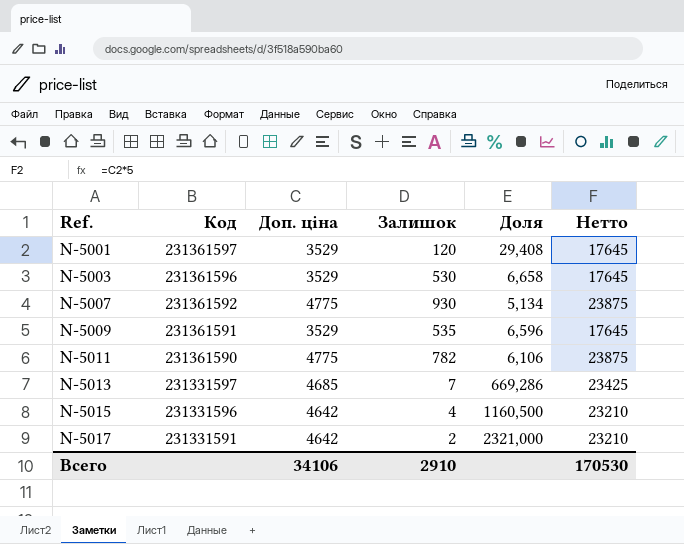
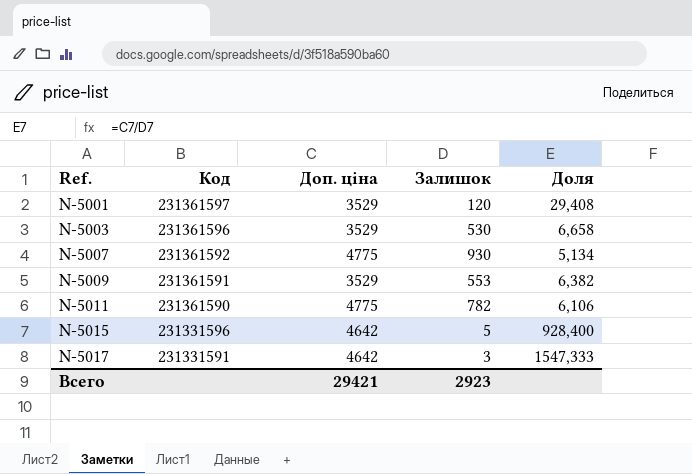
column Нетто | formula: [Доп. ціна] * 5 -> none
row N-5013: 231331597 | 4685 | 7 | 669,286 | 23425 -> none
N-5009 | Залишок: 535 -> 553
N-5009 | Доля: 6,596 -> 6,382
N-5015 | Залишок: 4 -> 5
N-5015 | Доля: 1160,500 -> 928,400
N-5017 | Залишок: 2 -> 3
N-5017 | Доля: 2321,000 -> 1547,333
Всего | Доп. ціна: 34106 -> 29421
Всего | Залишок: 2910 -> 2923

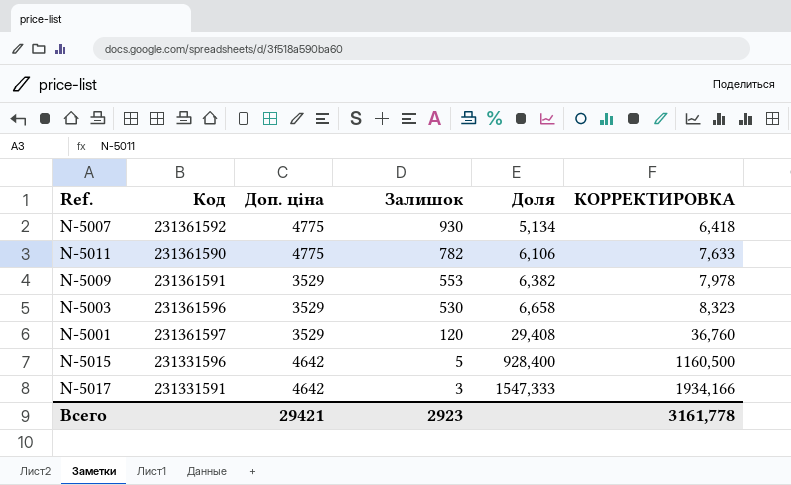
row order: Ref. ascending -> Залишок descending
column КОРРЕКТИРОВКА | formula: none -> [Доля] * 1,25

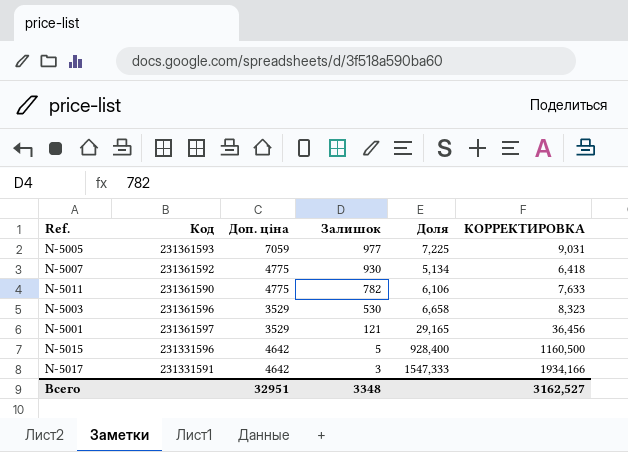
row N-5009: 231361591 | 3529 | 553 | 6,382 | 7,978 -> none
row N-5005: none -> 231361593 | 7059 | 977 | 7,225 | 9,031
N-5001 | Залишок: 120 -> 121
N-5001 | Доля: 29,408 -> 29,165
N-5001 | КОРРЕКТИРОВКА: 36,760 -> 36,456
Всего | Доп. ціна: 29421 -> 32951
Всего | Залишок: 2923 -> 3348
Всего | КОРРЕКТИРОВКА: 3161,778 -> 3162,527

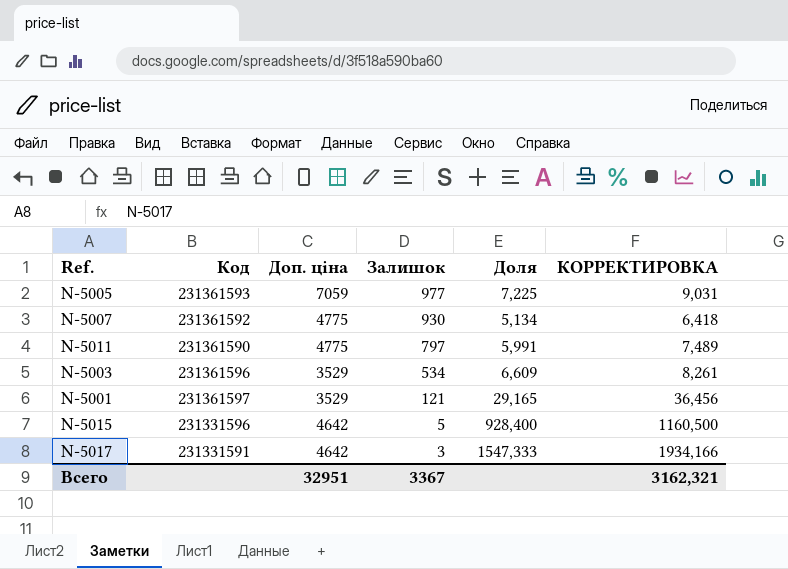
N-5011 | Залишок: 782 -> 797
N-5011 | Доля: 6,106 -> 5,991
N-5011 | КОРРЕКТИРОВКА: 7,633 -> 7,489
N-5003 | Залишок: 530 -> 534
N-5003 | Доля: 6,658 -> 6,609
N-5003 | КОРРЕКТИРОВКА: 8,323 -> 8,261
Всего | Залишок: 3348 -> 3367
Всего | КОРРЕКТИРОВКА: 3162,527 -> 3162,321

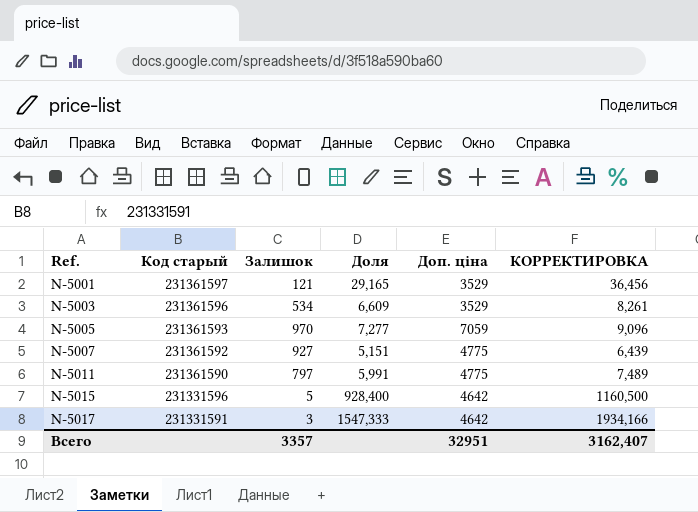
row order: Залишок descending -> Ref. ascending
column name: Код -> Код старый
column Доп. ціна | position: 3 -> 5
N-5005 | Залишок: 977 -> 970
N-5005 | Доля: 7,225 -> 7,277
N-5005 | КОРРЕКТИРОВКА: 9,031 -> 9,096
N-5007 | Залишок: 930 -> 927
N-5007 | Доля: 5,134 -> 5,151
N-5007 | КОРРЕКТИРОВКА: 6,418 -> 6,439
Всего | Залишок: 3367 -> 3357
Всего | КОРРЕКТИРОВКА: 3162,321 -> 3162,407

